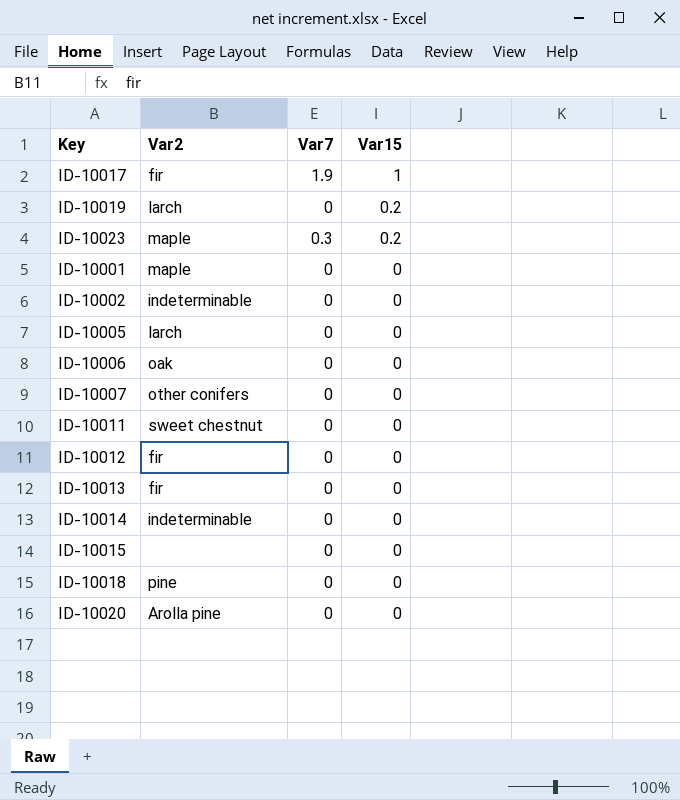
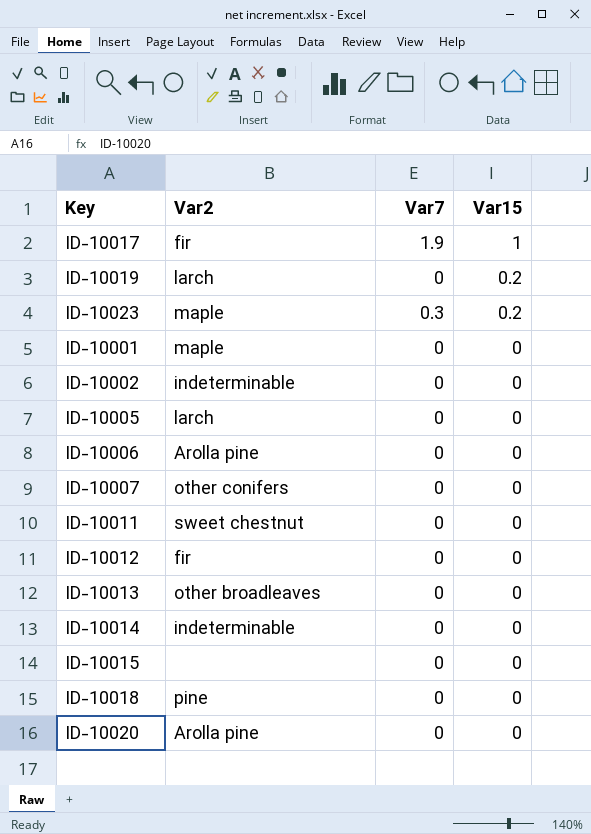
ID-10006 | Var2: oak -> Arolla pine
ID-10013 | Var2: fir -> other broadleaves

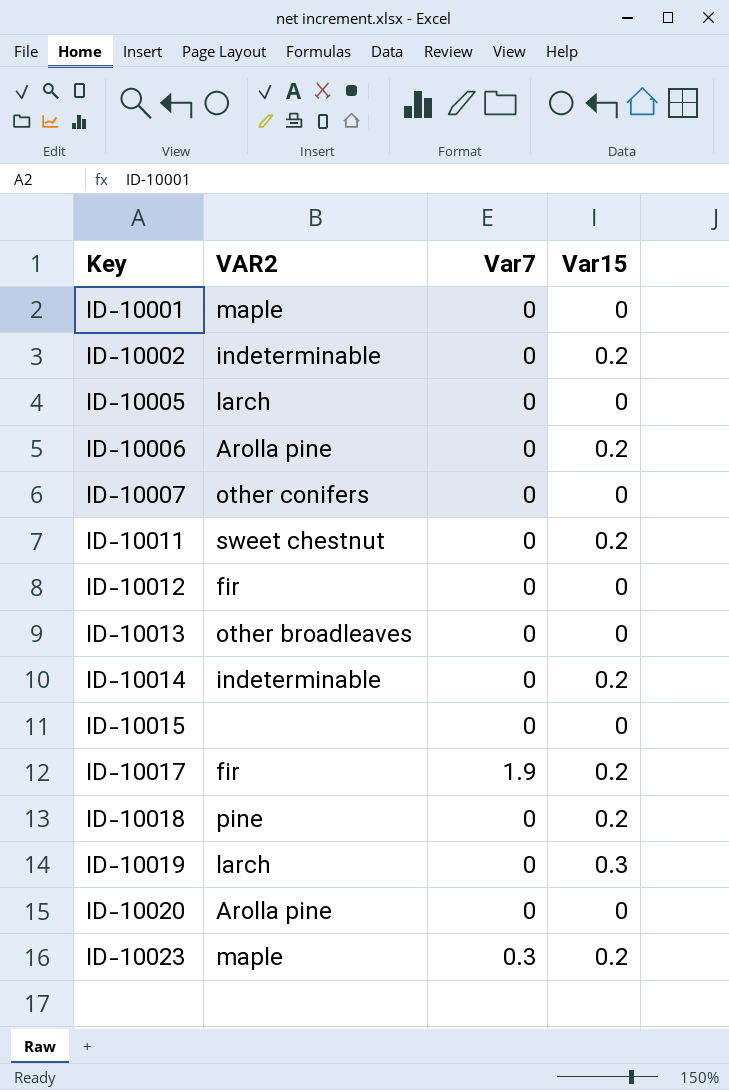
row order: Var15 descending -> Key ascending
column name: Var2 -> VAR2
ID-10002 | Var15: 0 -> 0.2
ID-10006 | Var15: 0 -> 0.2
ID-10011 | Var15: 0 -> 0.2
ID-10014 | Var15: 0 -> 0.2
ID-10017 | Var15: 1 -> 0.2
ID-10018 | Var15: 0 -> 0.2
ID-10019 | Var15: 0.2 -> 0.3

